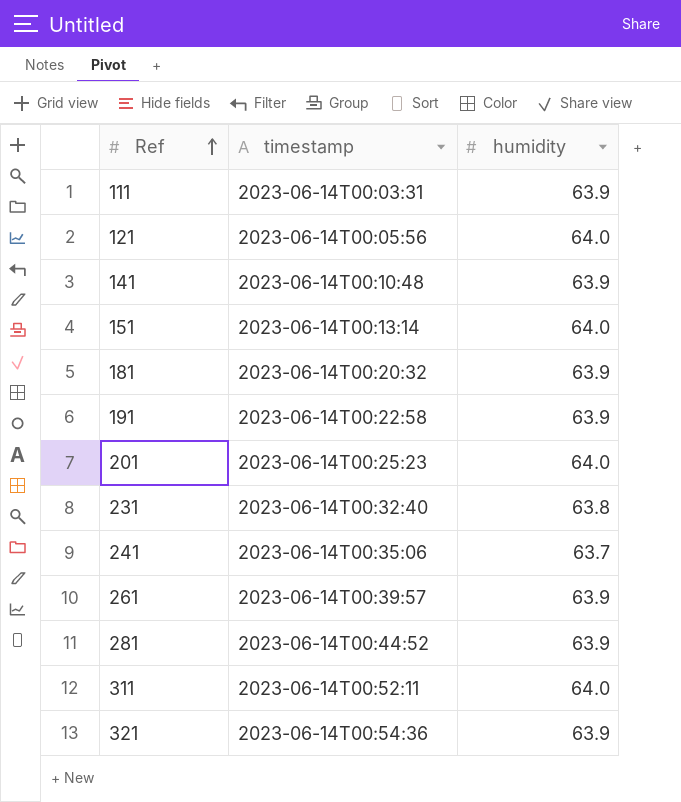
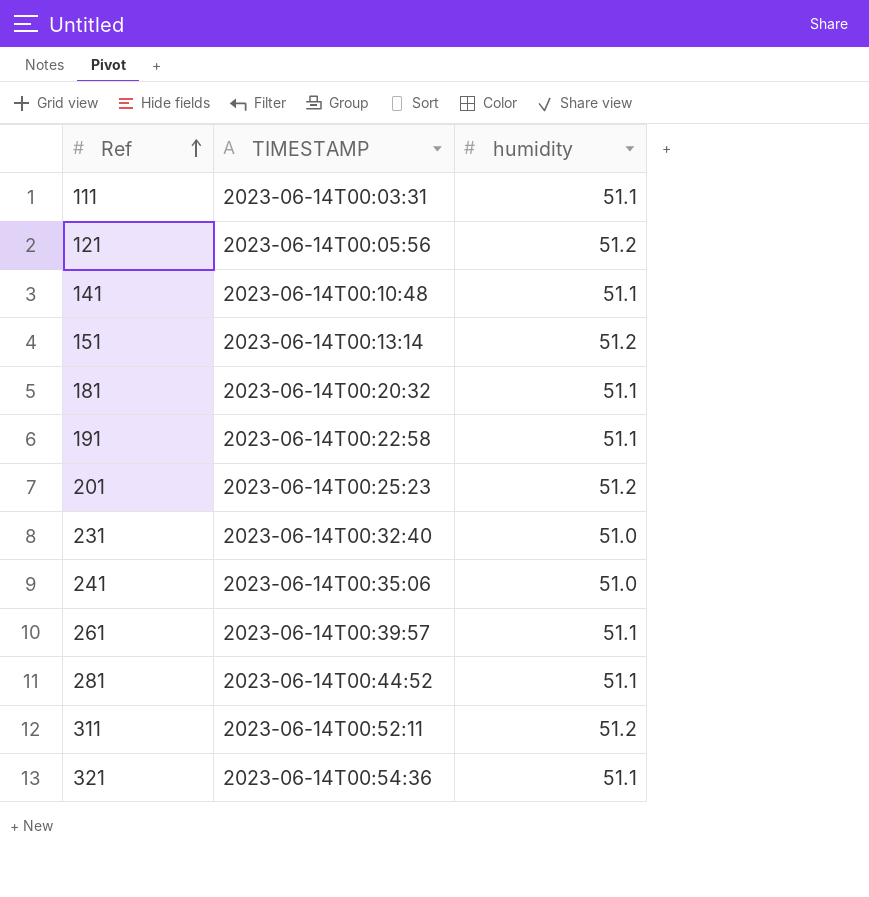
column name: timestamp -> TIMESTAMP
111 | humidity: 63.9 -> 51.1
121 | humidity: 64.0 -> 51.2
141 | humidity: 63.9 -> 51.1
151 | humidity: 64.0 -> 51.2
181 | humidity: 63.9 -> 51.1
191 | humidity: 63.9 -> 51.1
201 | humidity: 64.0 -> 51.2
231 | humidity: 63.8 -> 51.0
241 | humidity: 63.7 -> 51.0
261 | humidity: 63.9 -> 51.1
281 | humidity: 63.9 -> 51.1
311 | humidity: 64.0 -> 51.2
321 | humidity: 63.9 -> 51.1

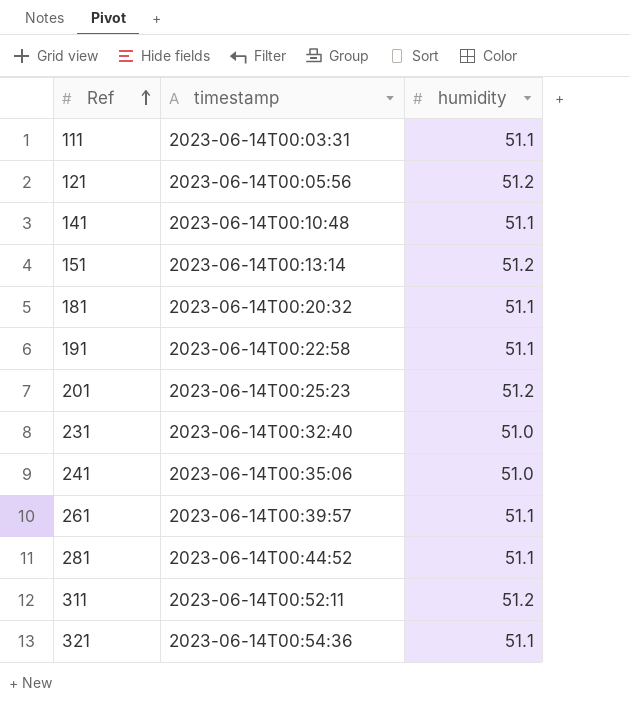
column name: TIMESTAMP -> timestamp

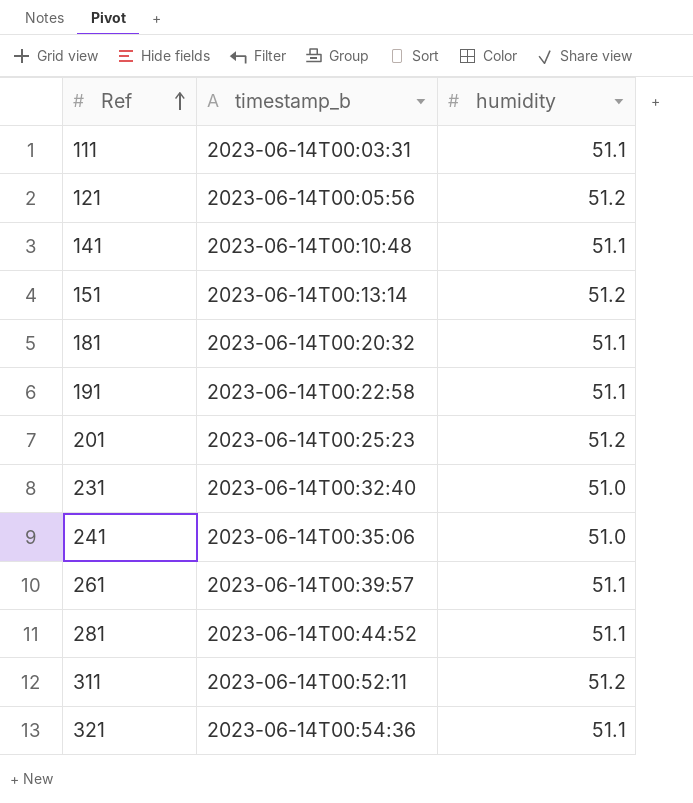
column name: timestamp -> timestamp_b

